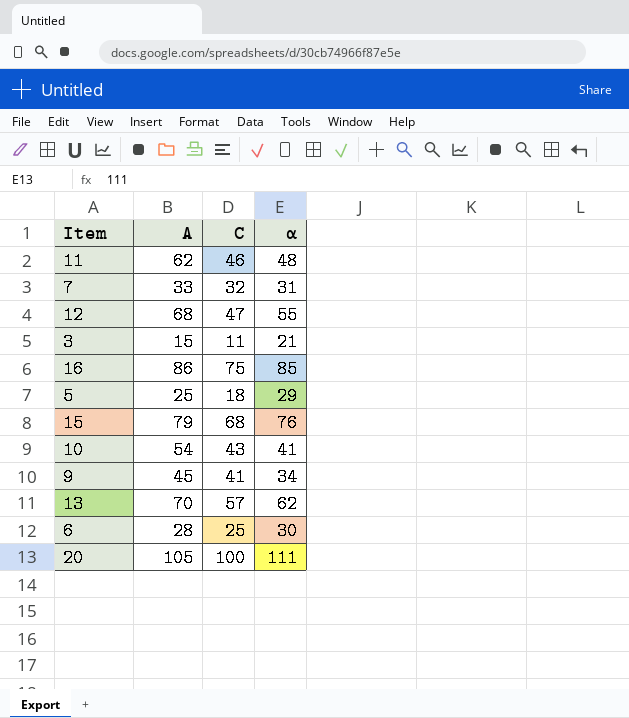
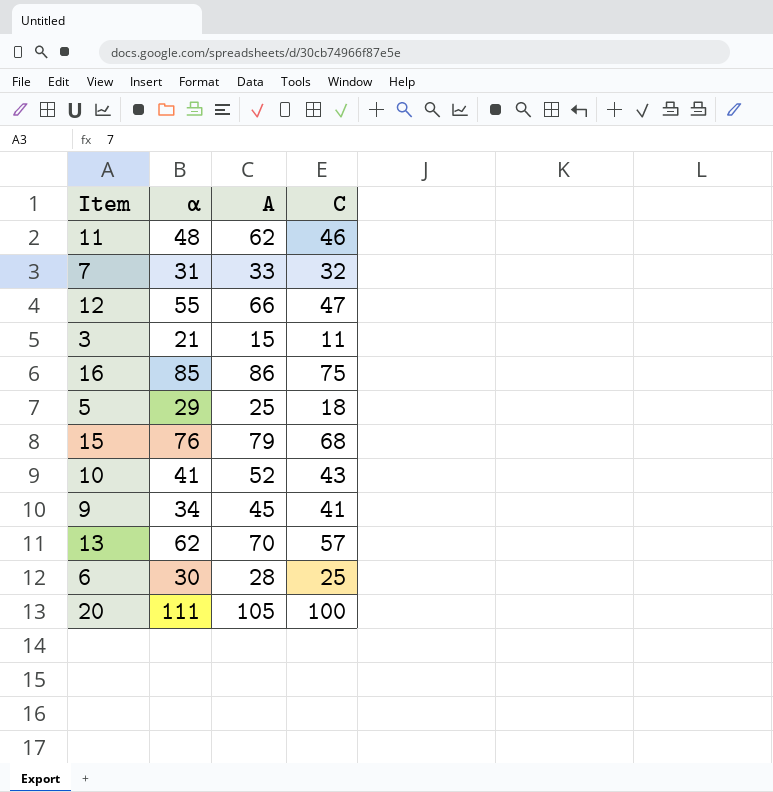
column α | position: 4 -> 2
12 | A: 68 -> 66
10 | A: 54 -> 52

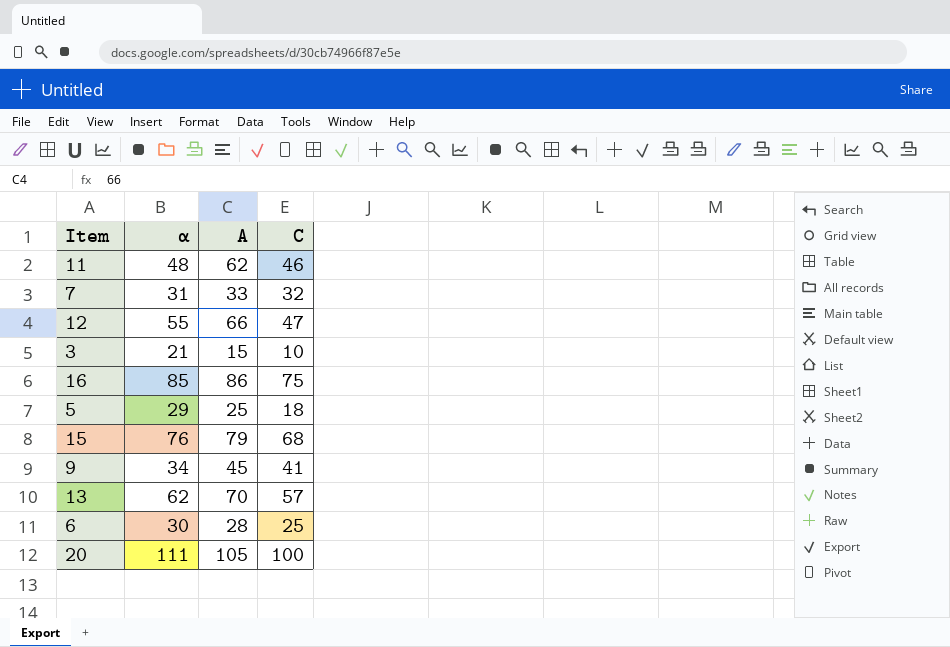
row 10: 41 | 52 | 43 -> none
3 | C: 11 -> 10

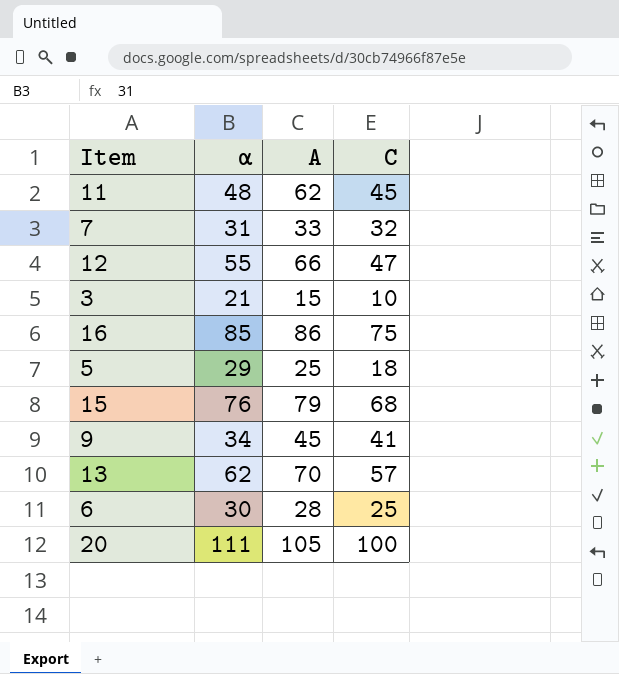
11 | C: 46 -> 45

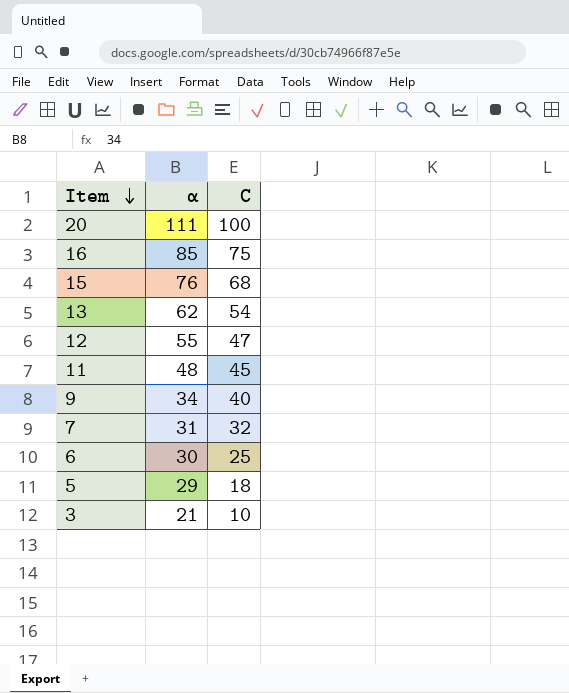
row order: none -> Item descending
column A | position: 3 -> none
13 | C: 57 -> 54
9 | C: 41 -> 40

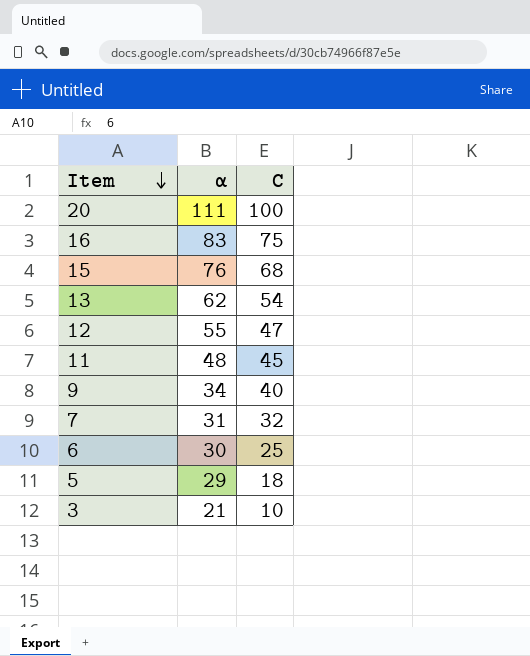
16 | α: 85 -> 83

